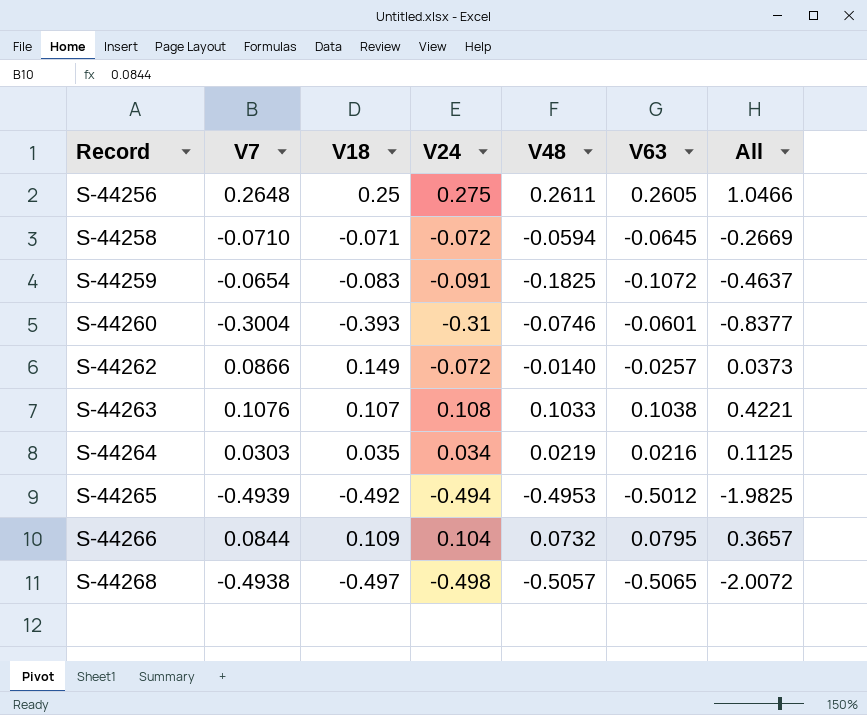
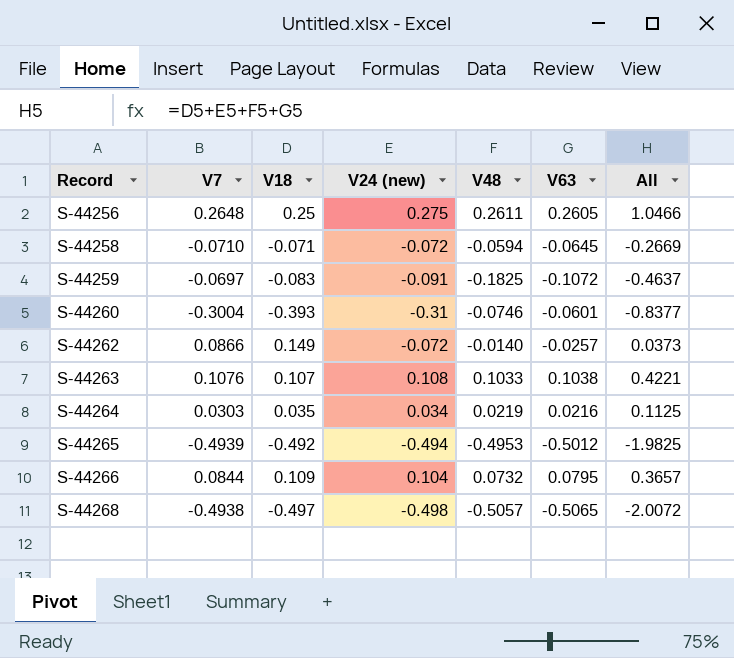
column name: V24 -> V24 (new)
S-44259 | V7: -0.0654 -> -0.0697

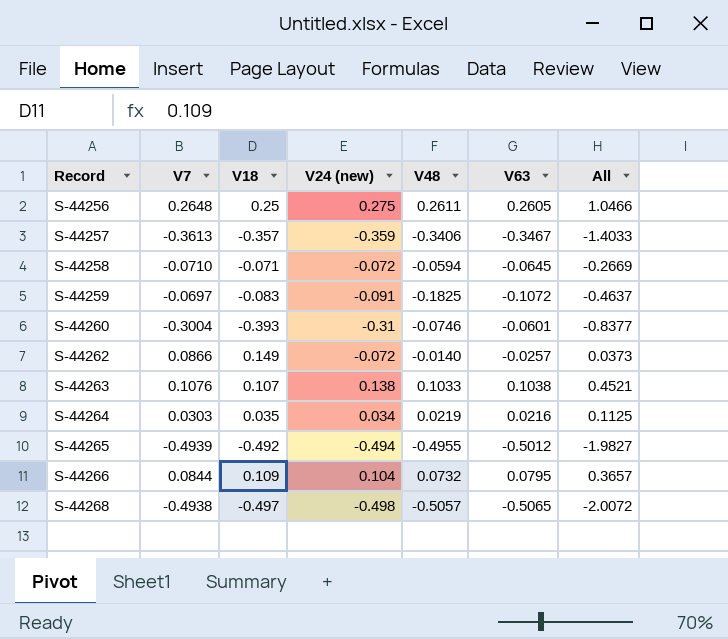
row S-44257: none -> -0.3613 | -0.357 | -0.359 | -0.3406 | -0.3467 | -1.4033
S-44263 | V24 (new): 0.108 -> 0.138
S-44263 | All: 0.4221 -> 0.4521
S-44265 | V48: -0.4953 -> -0.4955
S-44265 | All: -1.9825 -> -1.9827

